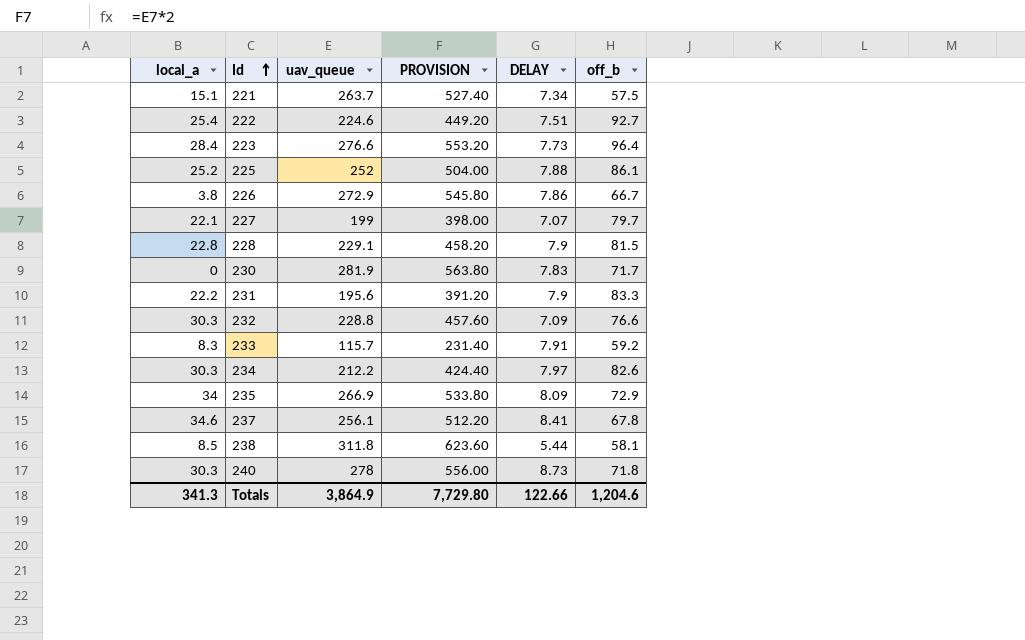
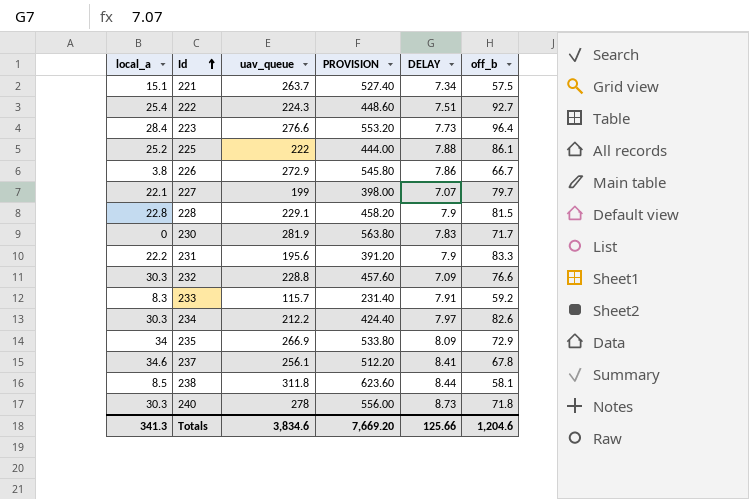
222 | uav_queue: 224.6 -> 224.3
222 | PROVISION: 449.20 -> 448.60
225 | uav_queue: 252 -> 222
225 | PROVISION: 504.00 -> 444.00
238 | DELAY: 5.44 -> 8.44
Totals | uav_queue: 3,864.9 -> 3,834.6
Totals | PROVISION: 7,729.80 -> 7,669.20
Totals | DELAY: 122.66 -> 125.66

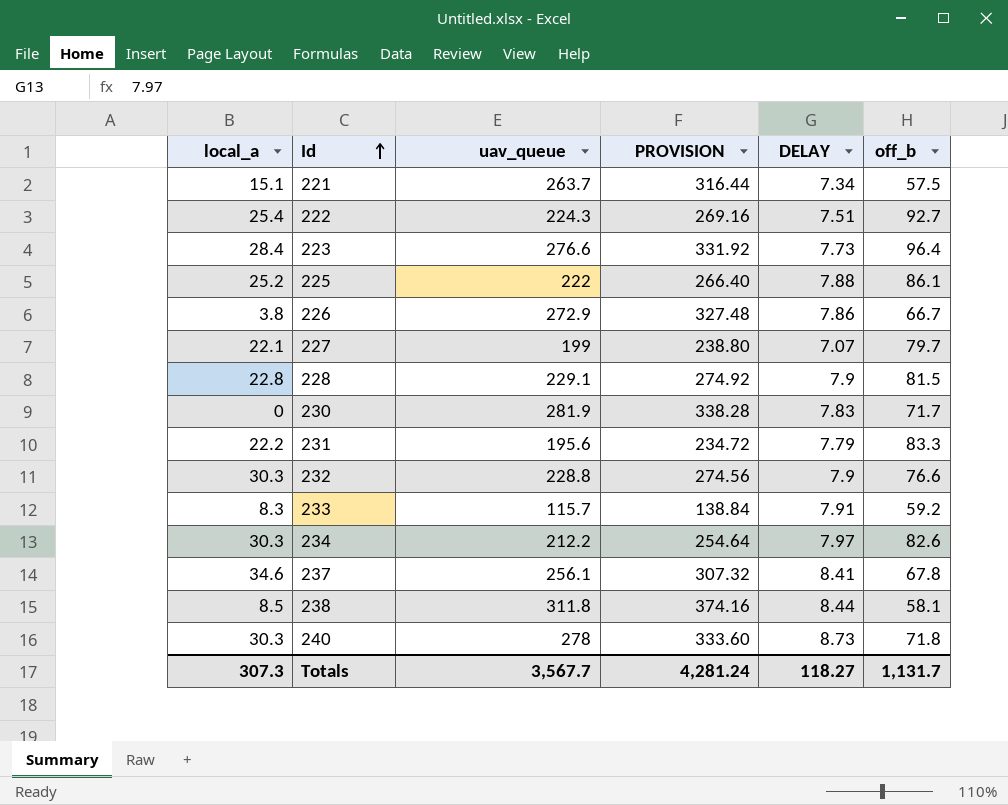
column PROVISION | formula: [uav_queue] * 2 -> [uav_queue] * 1.2
row 235: 34 | 266.9 | 533.80 | 8.09 | 72.9 -> none
231 | DELAY: 7.9 -> 7.79
232 | DELAY: 7.09 -> 7.9
Totals | local_a: 341.3 -> 307.3
Totals | uav_queue: 3,834.6 -> 3,567.7
Totals | PROVISION: 7,669.20 -> 4,281.24
Totals | DELAY: 125.66 -> 118.27
Totals | off_b: 1,204.6 -> 1,131.7

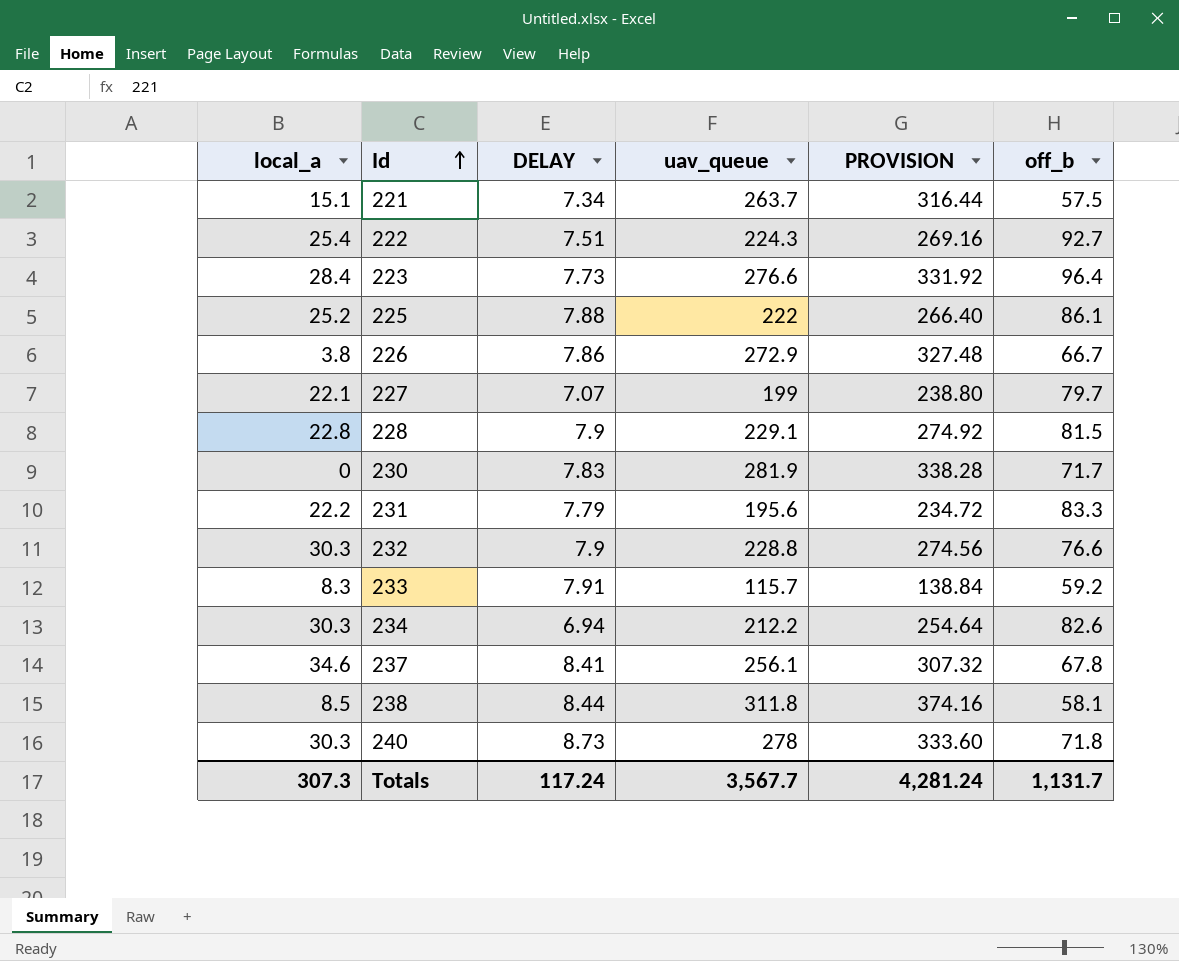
column DELAY | position: 5 -> 3
234 | DELAY: 7.97 -> 6.94
Totals | DELAY: 118.27 -> 117.24

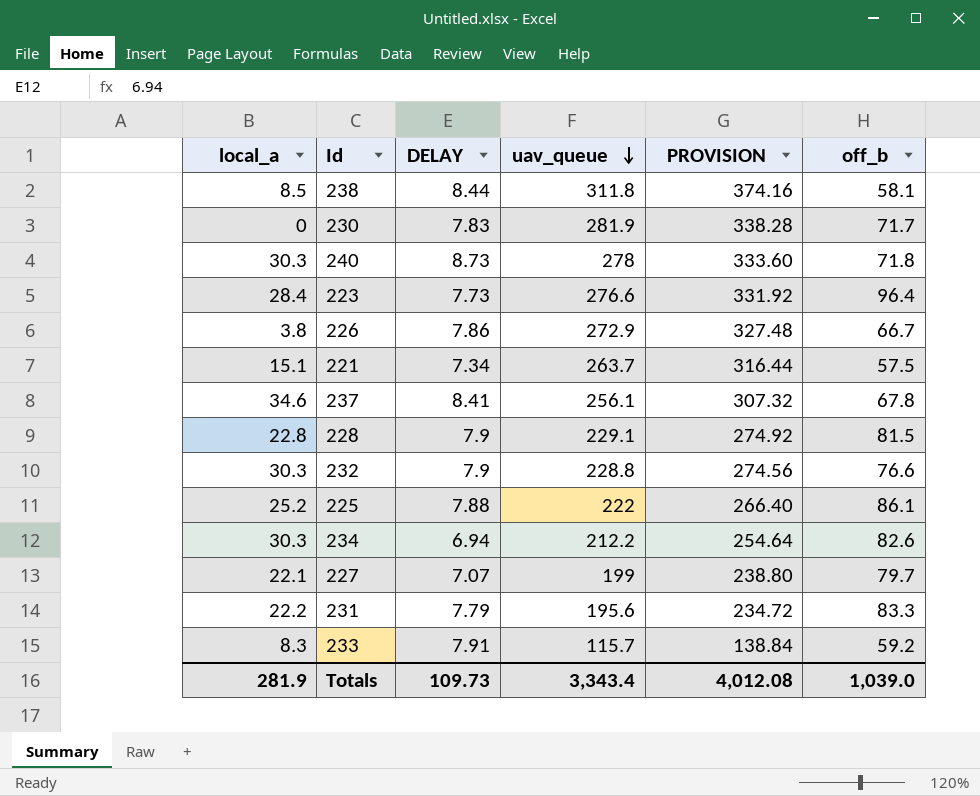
row order: Id ascending -> uav_queue descending
row 222: 25.4 | 7.51 | 224.3 | 269.16 | 92.7 -> none
Totals | local_a: 307.3 -> 281.9
Totals | DELAY: 117.24 -> 109.73
Totals | uav_queue: 3,567.7 -> 3,343.4
Totals | PROVISION: 4,281.24 -> 4,012.08
Totals | off_b: 1,131.7 -> 1,039.0

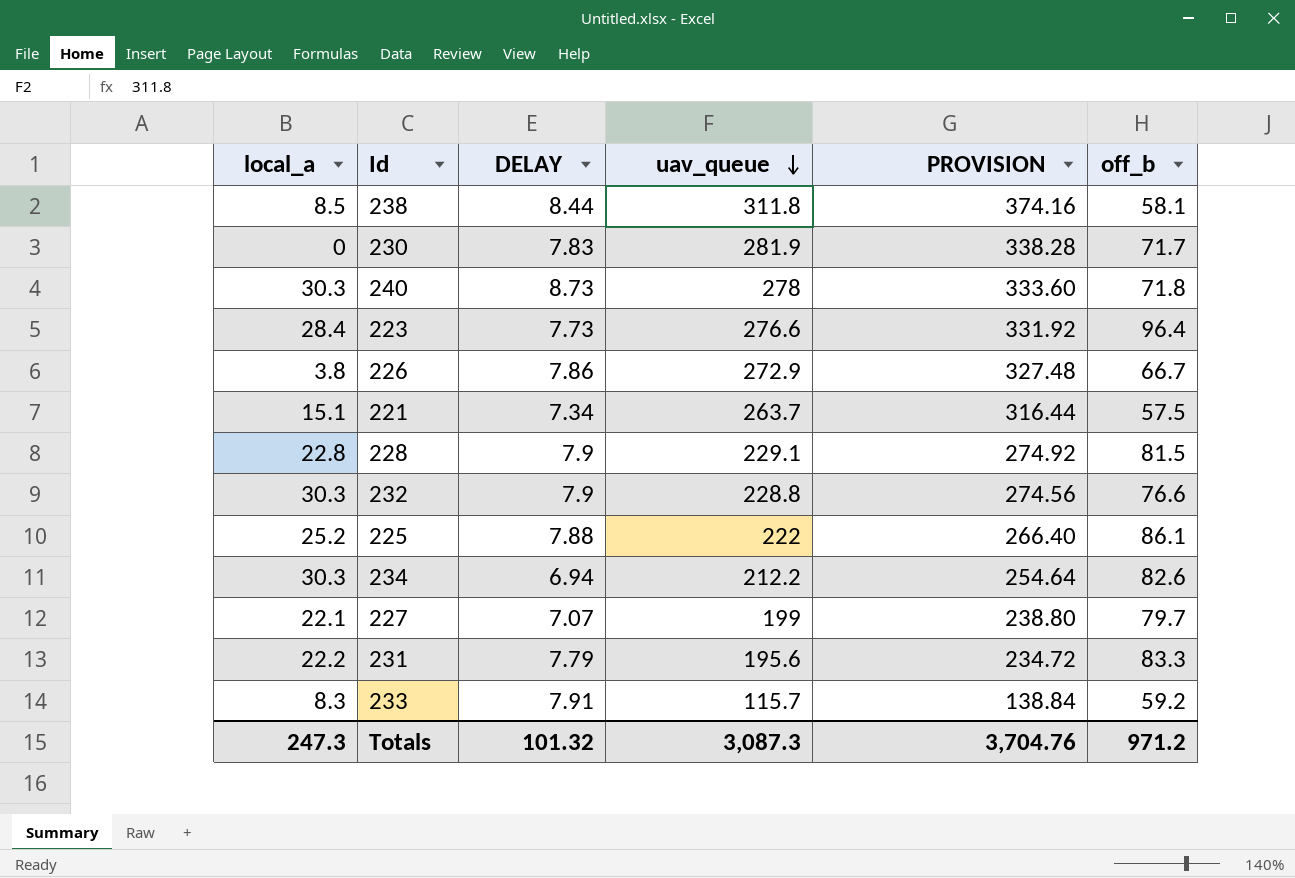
row 237: 34.6 | 8.41 | 256.1 | 307.32 | 67.8 -> none
Totals | local_a: 281.9 -> 247.3
Totals | DELAY: 109.73 -> 101.32
Totals | uav_queue: 3,343.4 -> 3,087.3
Totals | PROVISION: 4,012.08 -> 3,704.76
Totals | off_b: 1,039.0 -> 971.2

